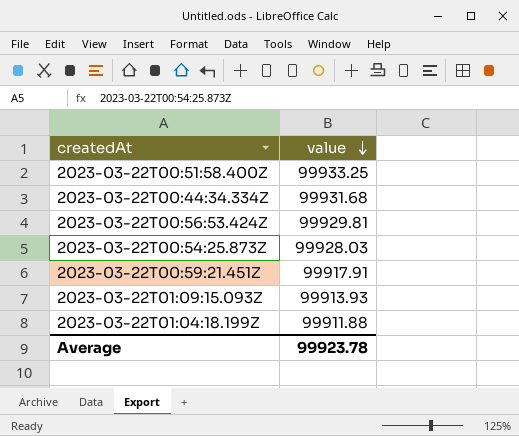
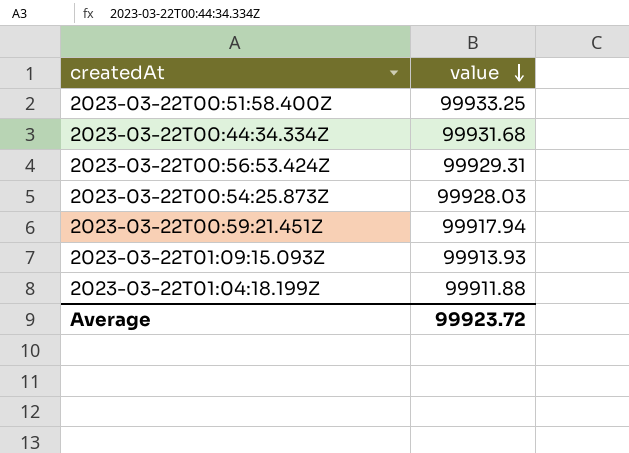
2023-03-22T00:56:53.424Z | value: 99929.81 -> 99929.31
2023-03-22T00:59:21.451Z | value: 99917.91 -> 99917.94
Average | value: 99923.78 -> 99923.72

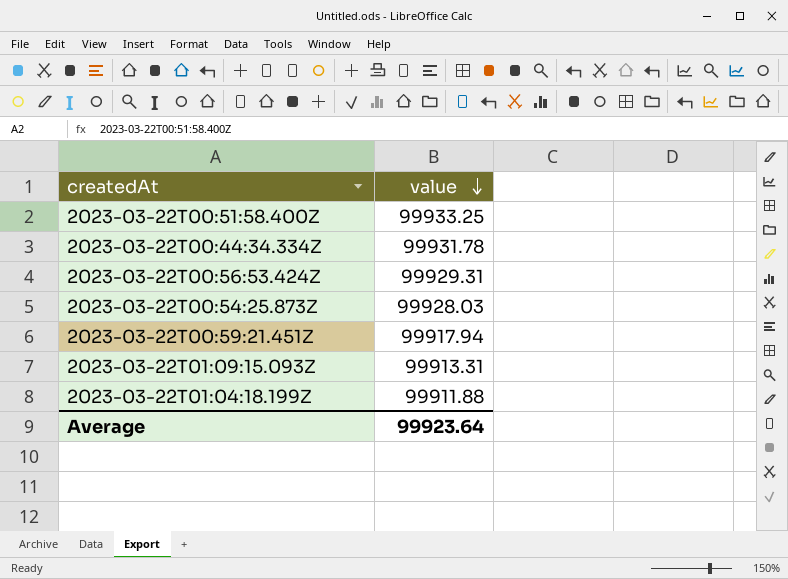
2023-03-22T00:44:34.334Z | value: 99931.68 -> 99931.78
2023-03-22T01:09:15.093Z | value: 99913.93 -> 99913.31
Average | value: 99923.72 -> 99923.64

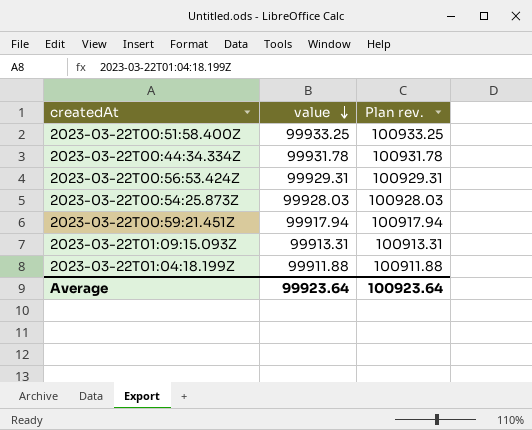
column Plan rev. | formula: none -> [value] + 1000

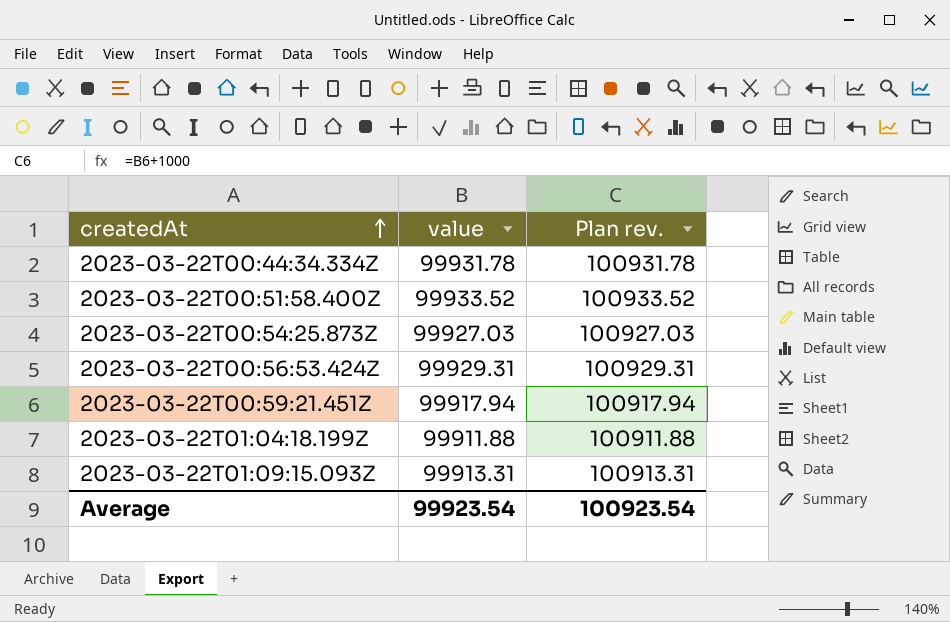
row order: value descending -> createdAt ascending
2023-03-22T00:51:58.400Z | value: 99933.25 -> 99933.52
2023-03-22T00:51:58.400Z | Plan rev.: 100933.25 -> 100933.52
2023-03-22T00:54:25.873Z | value: 99928.03 -> 99927.03
2023-03-22T00:54:25.873Z | Plan rev.: 100928.03 -> 100927.03
Average | value: 99923.64 -> 99923.54
Average | Plan rev.: 100923.64 -> 100923.54

